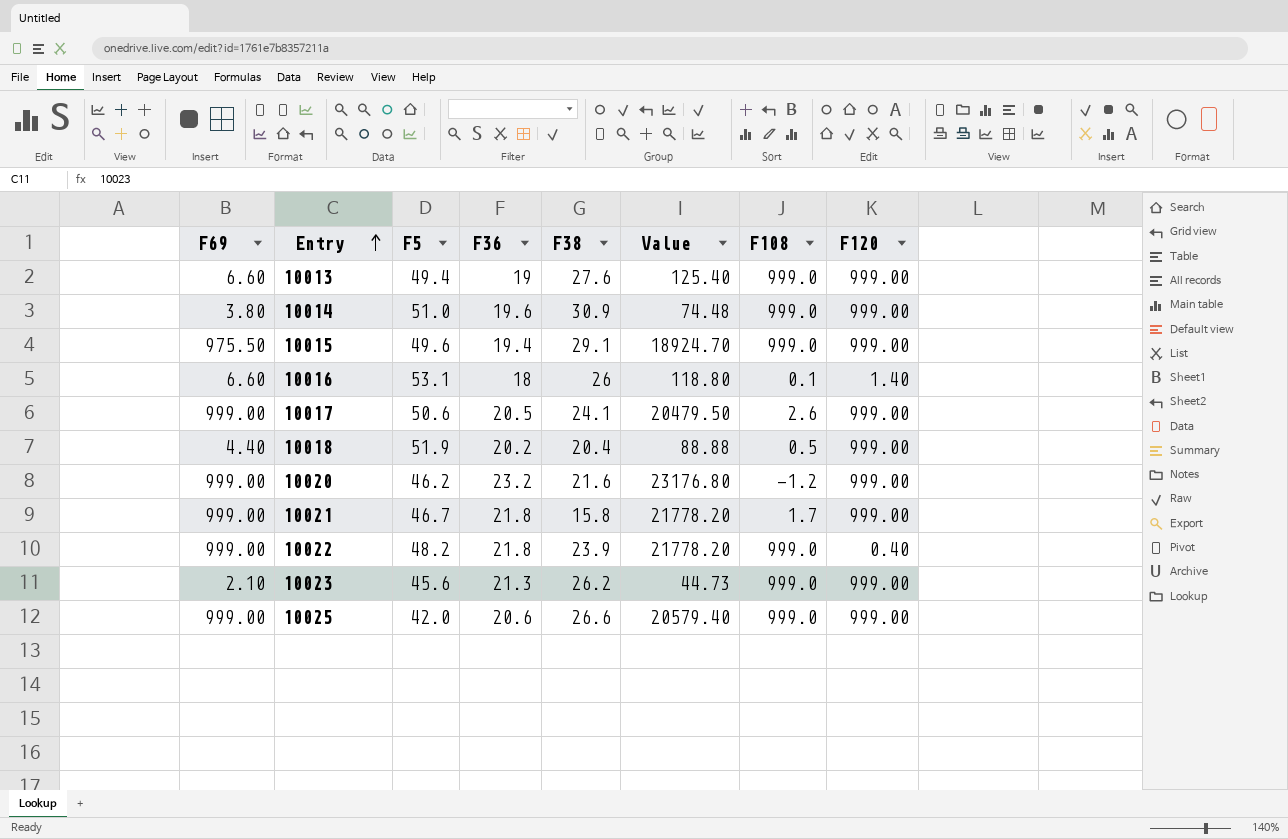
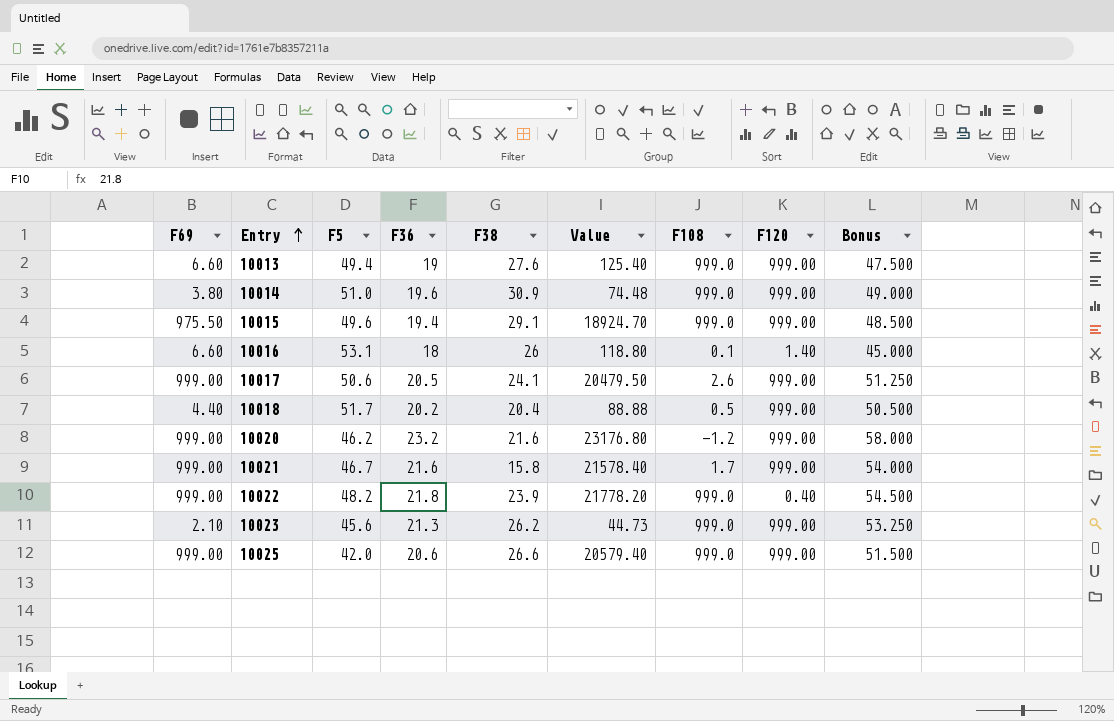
column Bonus | formula: none -> [F36] * 2.5
10018 | F5: 51.9 -> 51.7
10021 | F36: 21.8 -> 21.6
10021 | Value: 21778.20 -> 21578.40

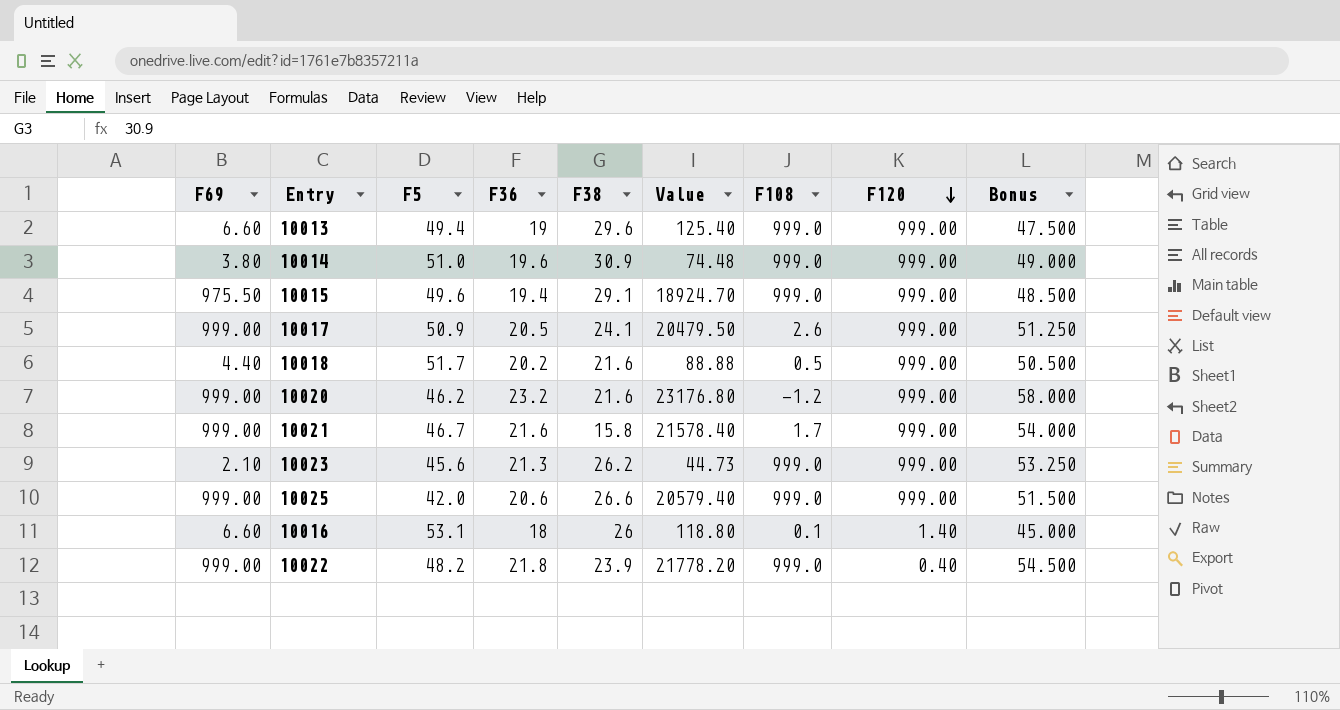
row order: Entry ascending -> F120 descending
10013 | F38: 27.6 -> 29.6
10017 | F5: 50.6 -> 50.9
10018 | F38: 20.4 -> 21.6

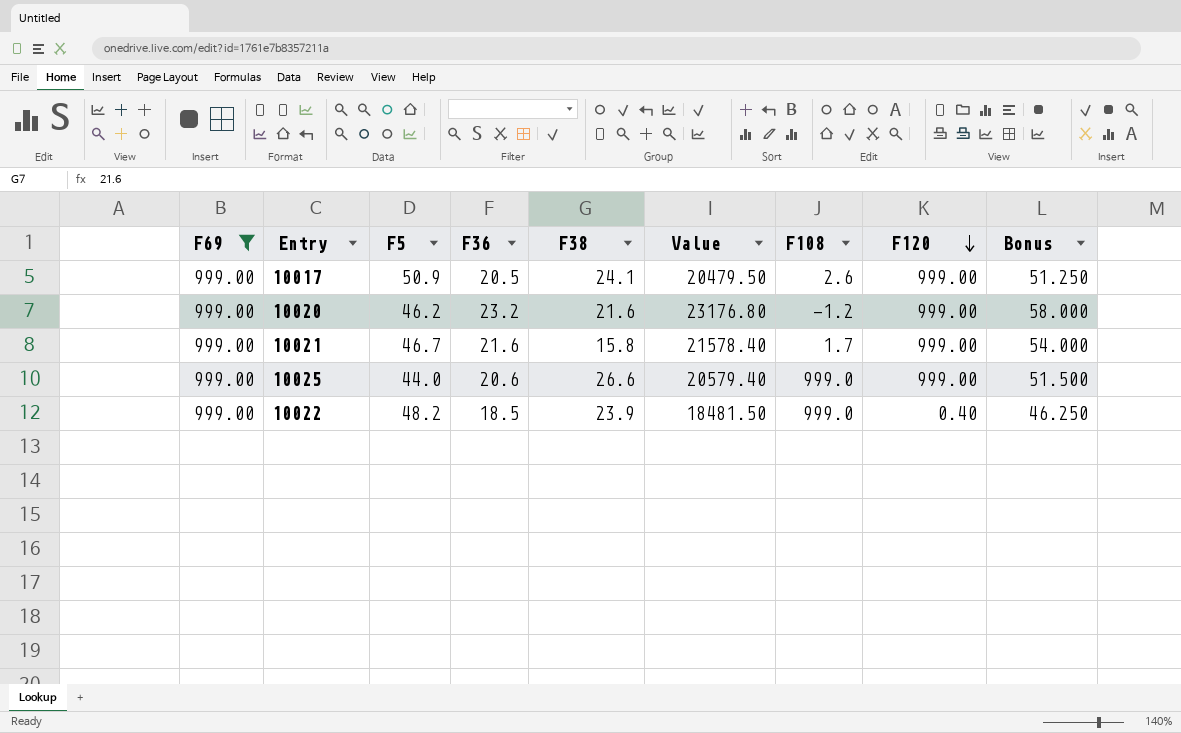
filter: none -> F69 = 999.00
10025 | F5: 42.0 -> 44.0
10022 | F36: 21.8 -> 18.5
10022 | Value: 21778.20 -> 18481.50
10022 | Bonus: 54.500 -> 46.250

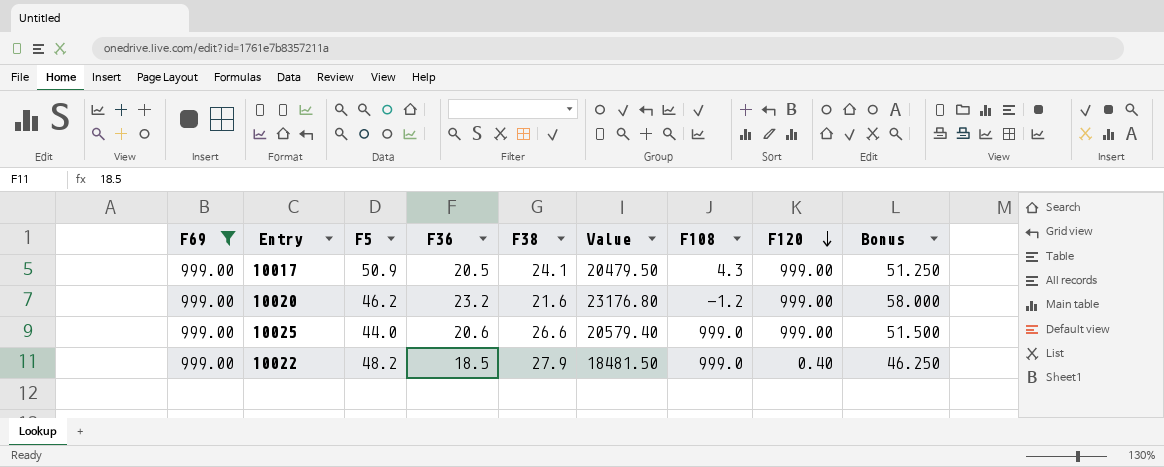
row 10021: 999.00 | 46.7 | 21.6 | 15.8 | 21578.40 | 1.7 | 999.00 | 54.000 -> none
10017 | F108: 2.6 -> 4.3
10022 | F38: 23.9 -> 27.9

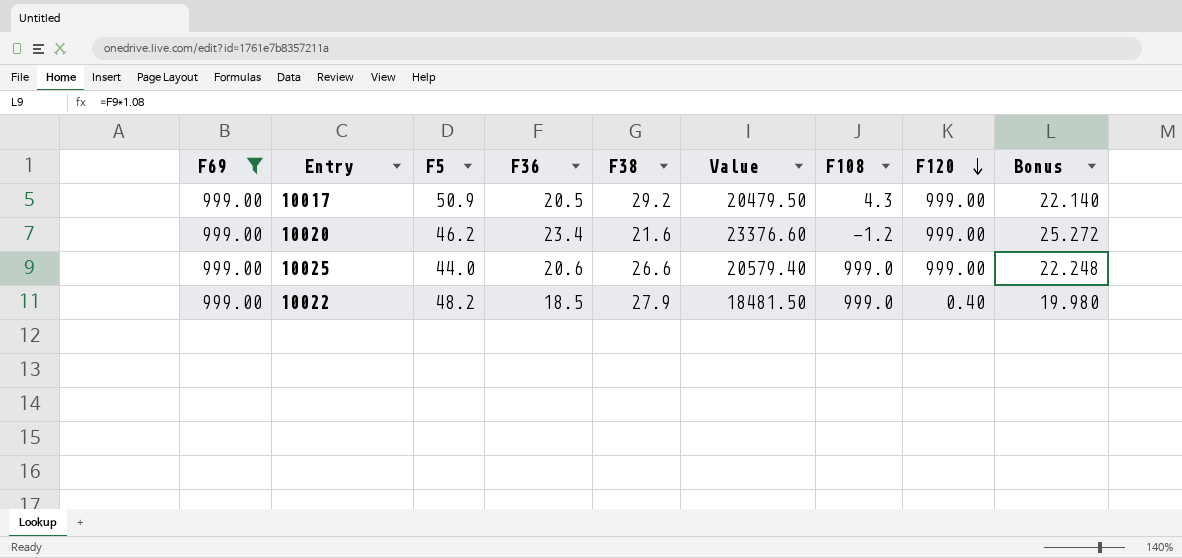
column Bonus | formula: [F36] * 2.5 -> [F36] * 1.08
10017 | F38: 24.1 -> 29.2
10020 | F36: 23.2 -> 23.4
10020 | Value: 23176.80 -> 23376.60

